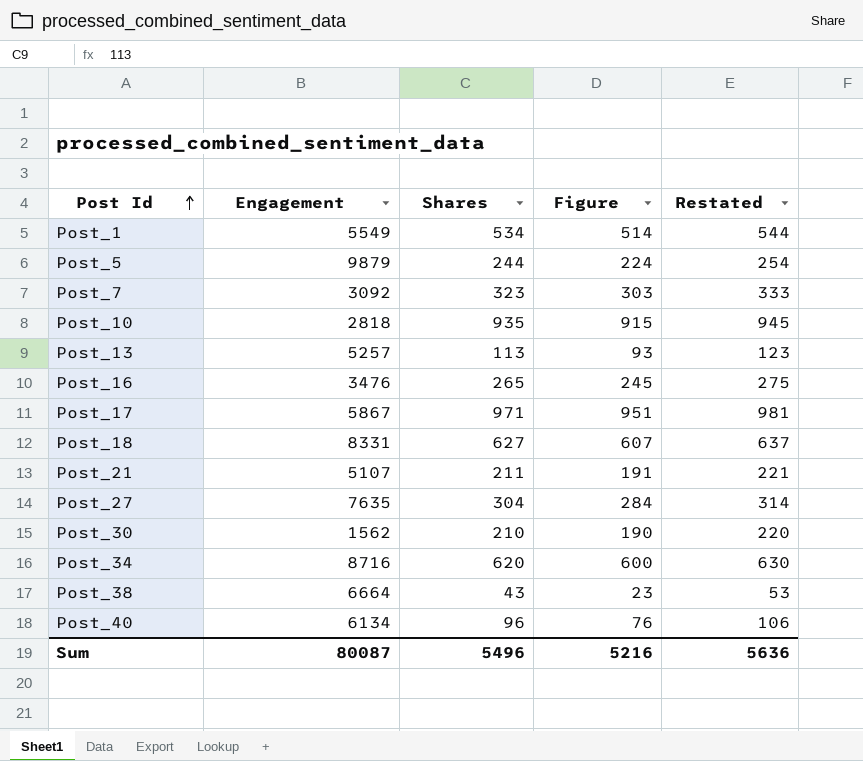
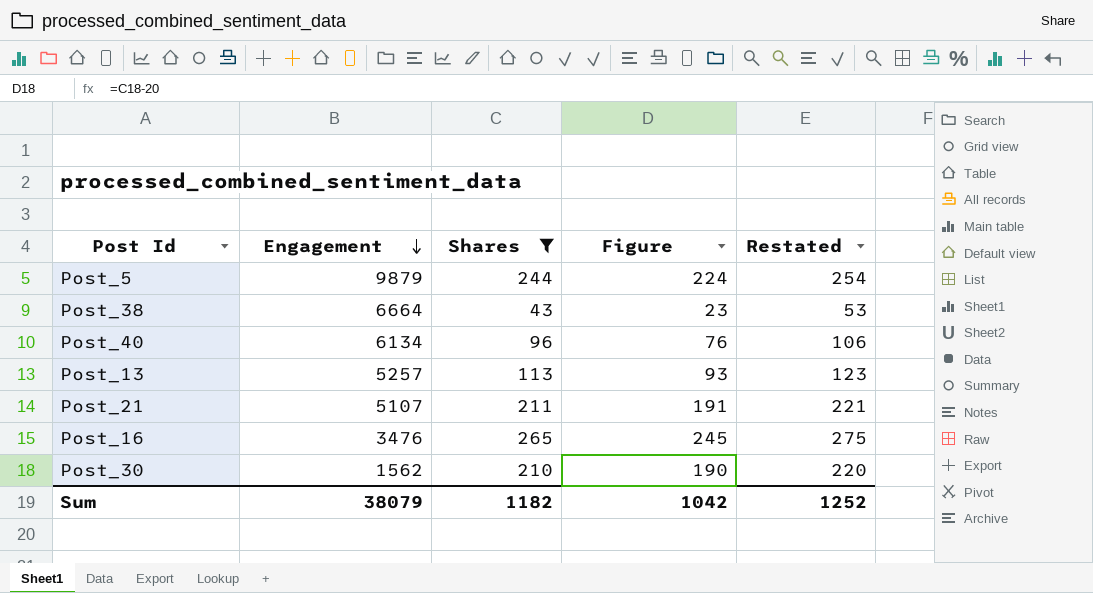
filter: none -> Shares <= 265
row order: Post Id ascending -> Engagement descending
Sum | Engagement: 80087 -> 38079
Sum | Shares: 5496 -> 1182
Sum | Figure: 5216 -> 1042
Sum | Restated: 5636 -> 1252

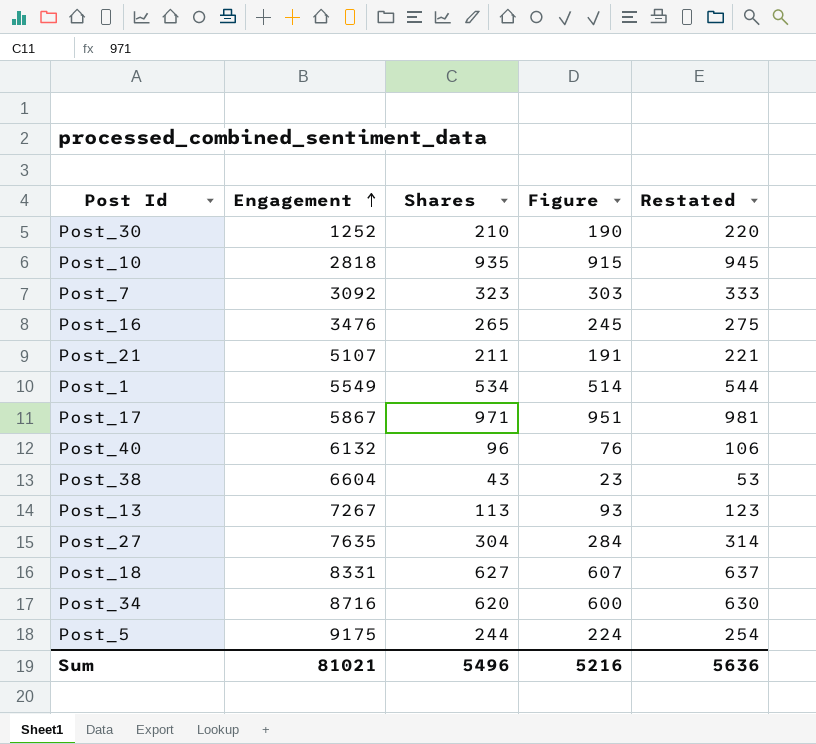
filter: Shares <= 265 -> none
row order: Engagement descending -> Engagement ascending
Post_30 | Engagement: 1562 -> 1252
Post_40 | Engagement: 6134 -> 6132
Post_38 | Engagement: 6664 -> 6604
Post_13 | Engagement: 5257 -> 7267
Post_5 | Engagement: 9879 -> 9175
Sum | Engagement: 38079 -> 81021
Sum | Shares: 1182 -> 5496
Sum | Figure: 1042 -> 5216
Sum | Restated: 1252 -> 5636

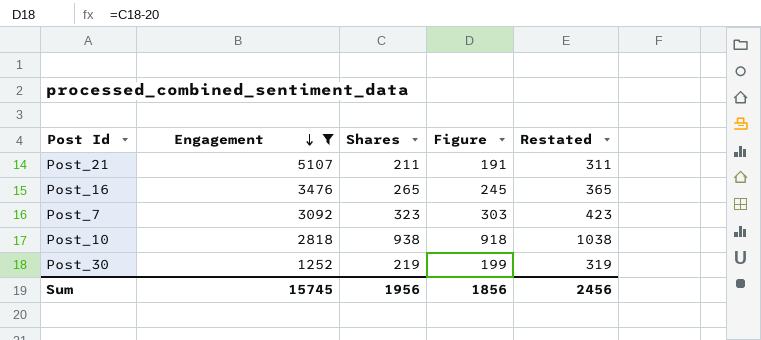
filter: none -> Engagement <= 5107
row order: Engagement ascending -> Engagement descending
column Restated | formula: [Shares] + 10 -> [Shares] + 100
Post_10 | Shares: 935 -> 938
Post_10 | Figure: 915 -> 918
Post_30 | Shares: 210 -> 219
Post_30 | Figure: 190 -> 199
Sum | Engagement: 81021 -> 15745
Sum | Shares: 5496 -> 1956
Sum | Figure: 5216 -> 1856
Sum | Restated: 5636 -> 2456

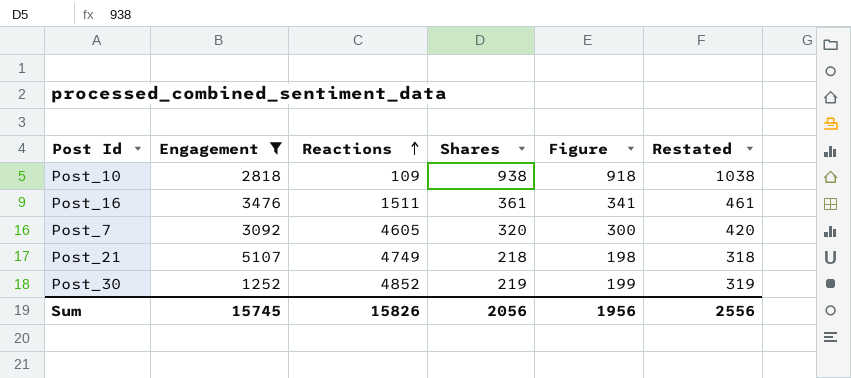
row order: Engagement descending -> Reactions ascending
column Reactions | position: none -> 3
Post_16 | Shares: 265 -> 361
Post_16 | Figure: 245 -> 341
Post_16 | Restated: 365 -> 461
Post_7 | Shares: 323 -> 320
Post_7 | Figure: 303 -> 300
Post_7 | Restated: 423 -> 420
Post_21 | Shares: 211 -> 218
Post_21 | Figure: 191 -> 198
Post_21 | Restated: 311 -> 318
Sum | Shares: 1956 -> 2056
Sum | Figure: 1856 -> 1956
Sum | Restated: 2456 -> 2556

